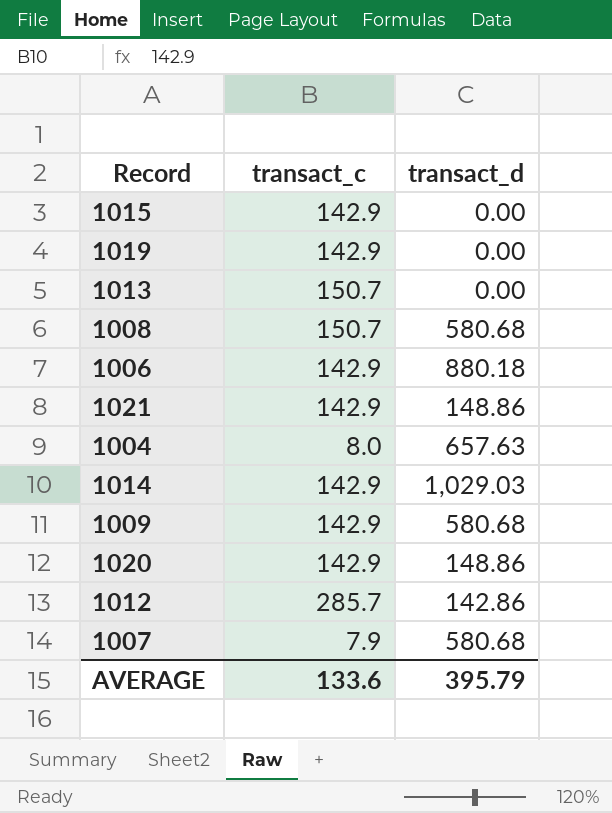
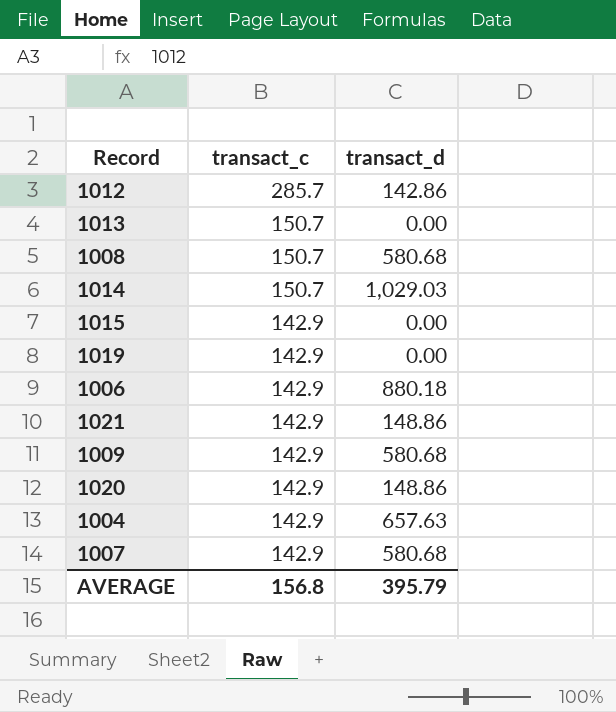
row order: none -> transact_c descending
1014 | transact_c: 142.9 -> 150.7
1004 | transact_c: 8.0 -> 142.9
1007 | transact_c: 7.9 -> 142.9
AVERAGE | transact_c: 133.6 -> 156.8

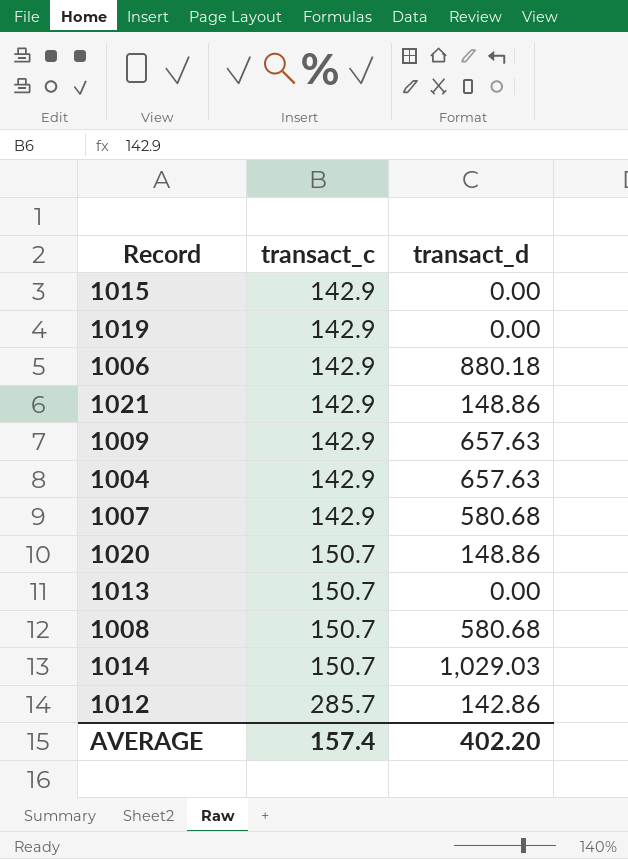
row order: transact_c descending -> transact_c ascending
1009 | transact_d: 580.68 -> 657.63
1020 | transact_c: 142.9 -> 150.7
AVERAGE | transact_c: 156.8 -> 157.4
AVERAGE | transact_d: 395.79 -> 402.20

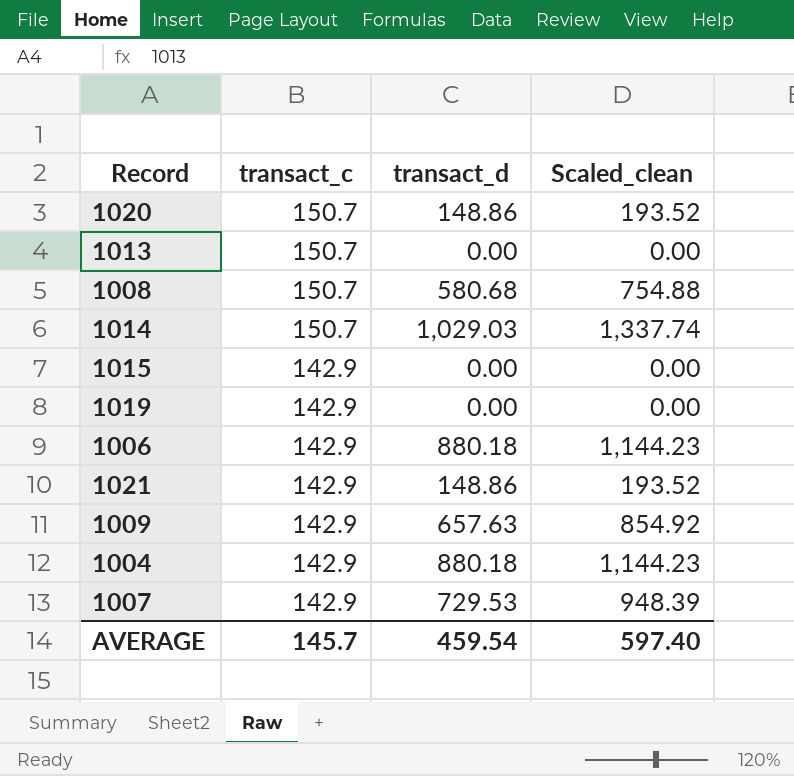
row order: transact_c ascending -> transact_c descending
column Scaled_clean | formula: none -> [transact_d] * 1.3
row 1012: 285.7 | 142.86 -> none
1004 | transact_d: 657.63 -> 880.18
1007 | transact_d: 580.68 -> 729.53
AVERAGE | transact_c: 157.4 -> 145.7
AVERAGE | transact_d: 402.20 -> 459.54

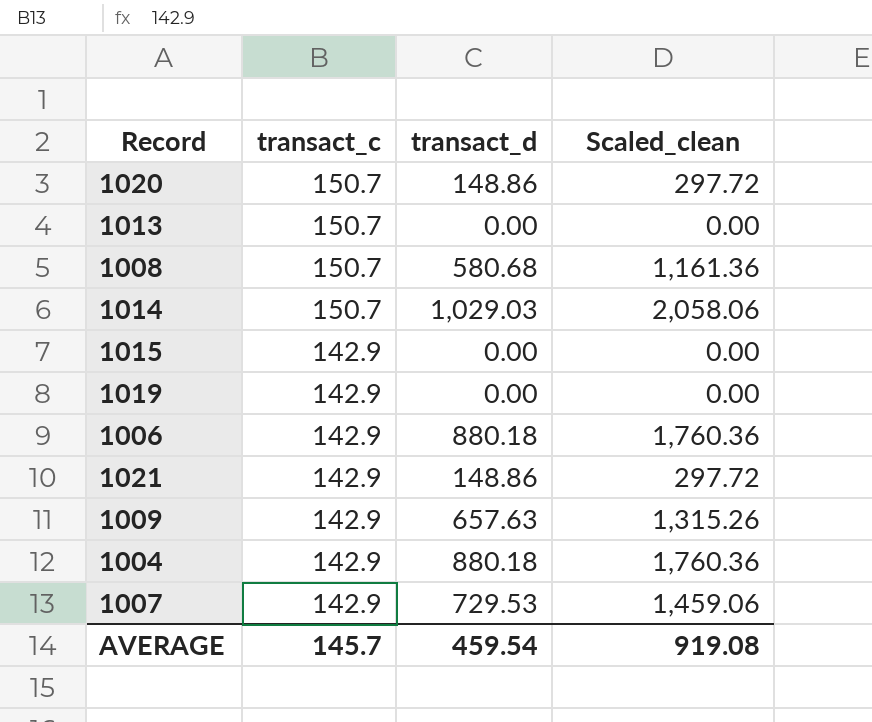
column Scaled_clean | formula: [transact_d] * 1.3 -> [transact_d] * 2
AVERAGE | Scaled_clean: 597.40 -> 919.08

